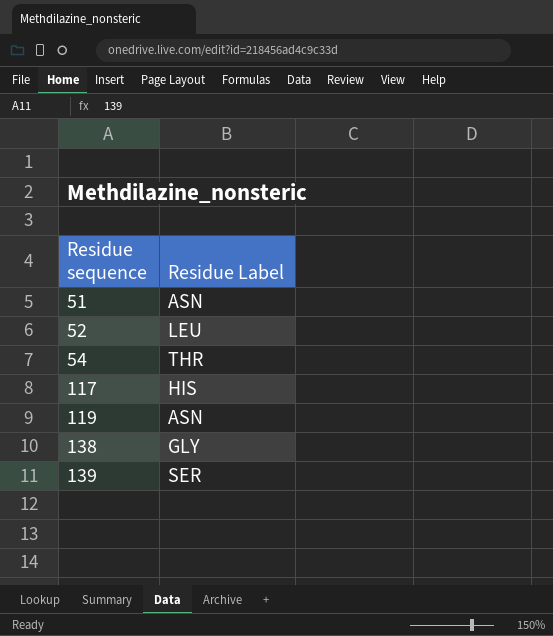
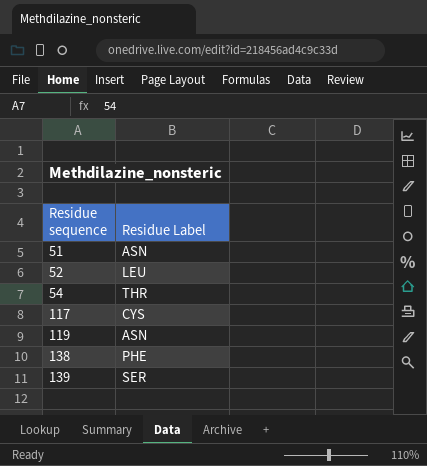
117 | Residue Label: HIS -> CYS
138 | Residue Label: GLY -> PHE

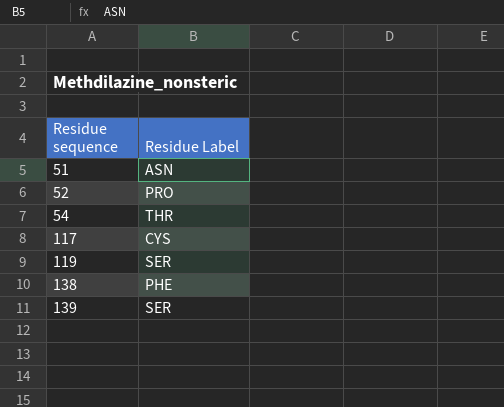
52 | Residue Label: LEU -> PRO
119 | Residue Label: ASN -> SER

